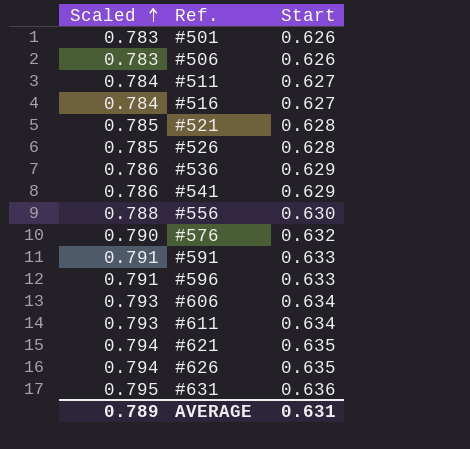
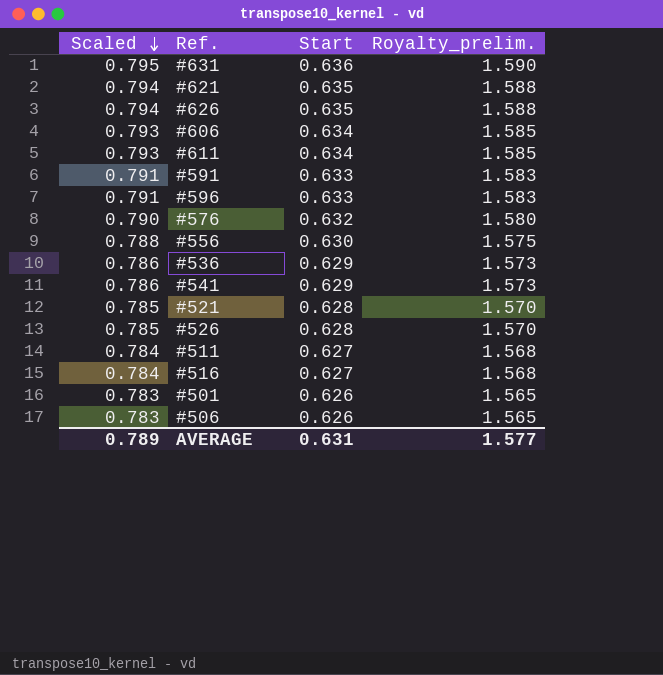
row order: Scaled ascending -> Scaled descending
column Royalty_prelim. | formula: none -> [Start] * 2.5

